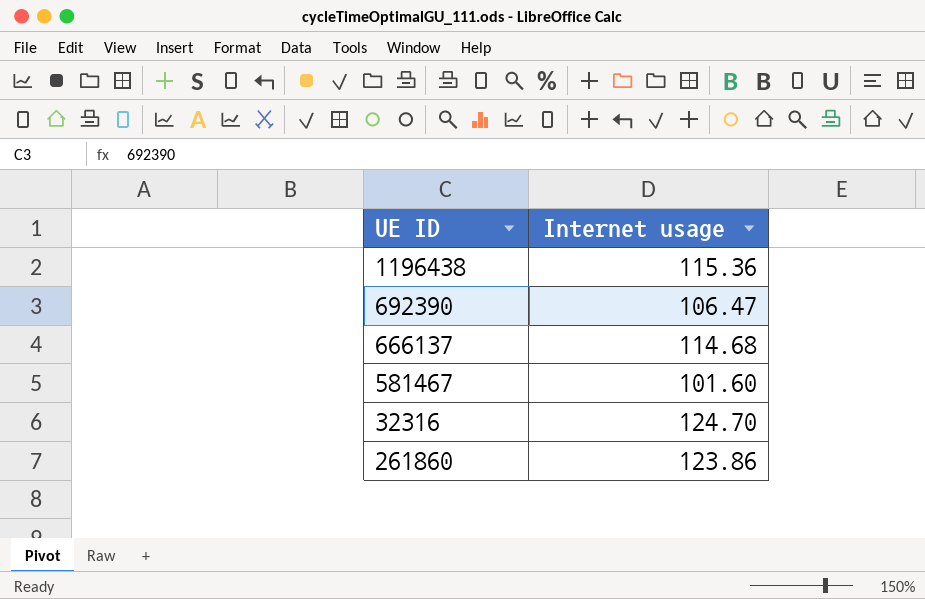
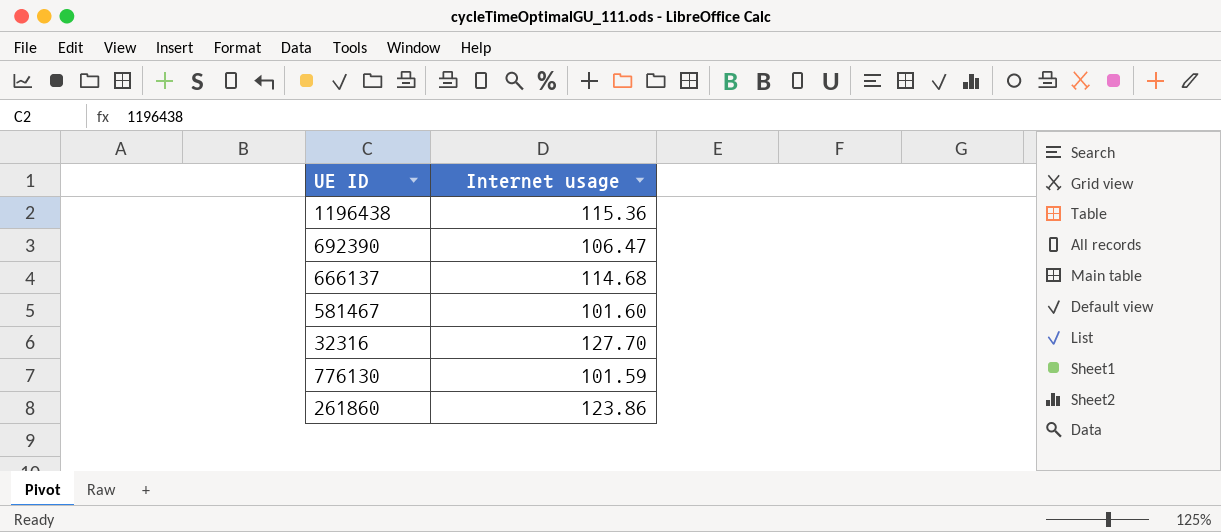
32316 | Internet usage: 124.70 -> 127.70
row 776130: none -> 101.59

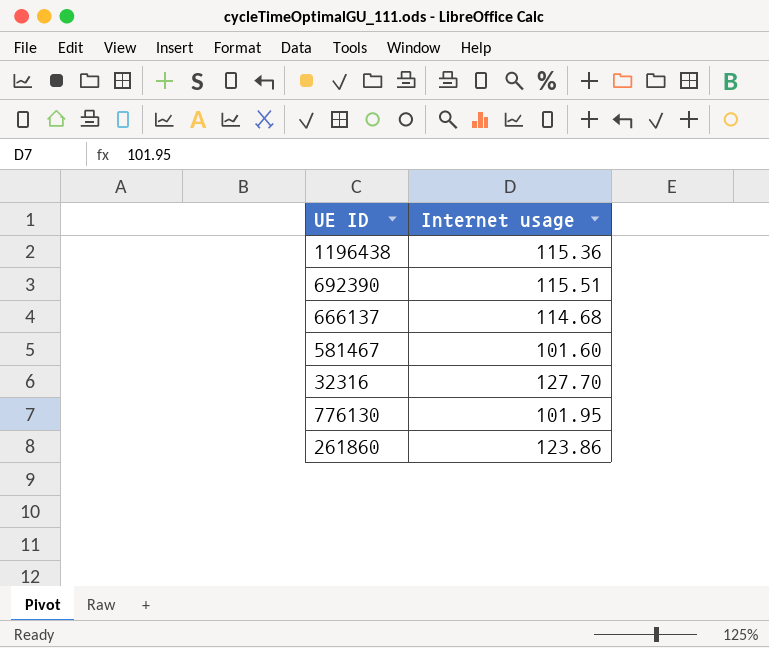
692390 | Internet usage: 106.47 -> 115.51
776130 | Internet usage: 101.59 -> 101.95

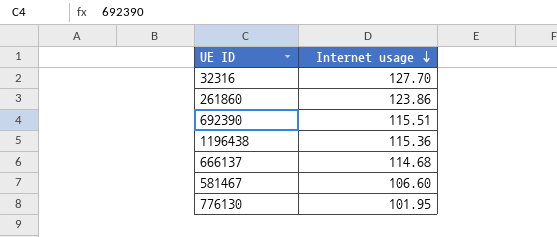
row order: none -> Internet usage descending
581467 | Internet usage: 101.60 -> 106.60

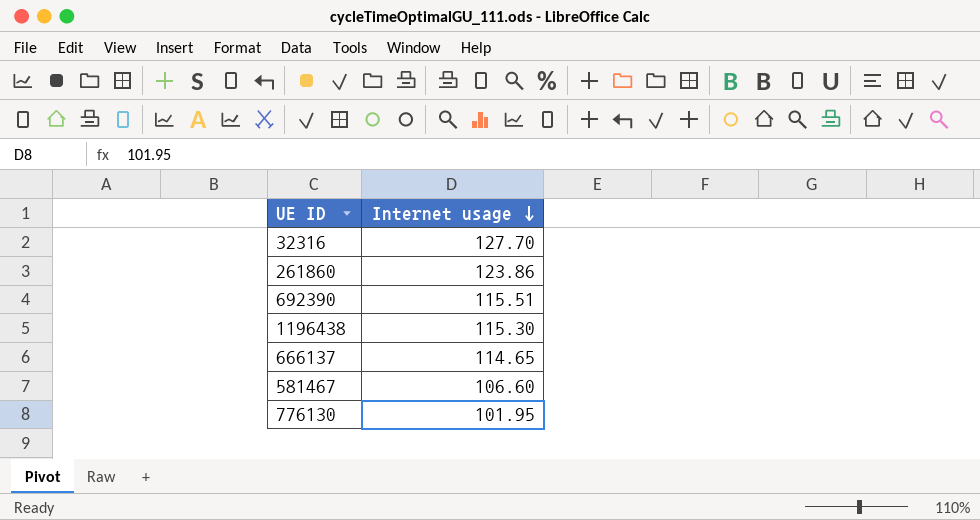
1196438 | Internet usage: 115.36 -> 115.30
666137 | Internet usage: 114.68 -> 114.65

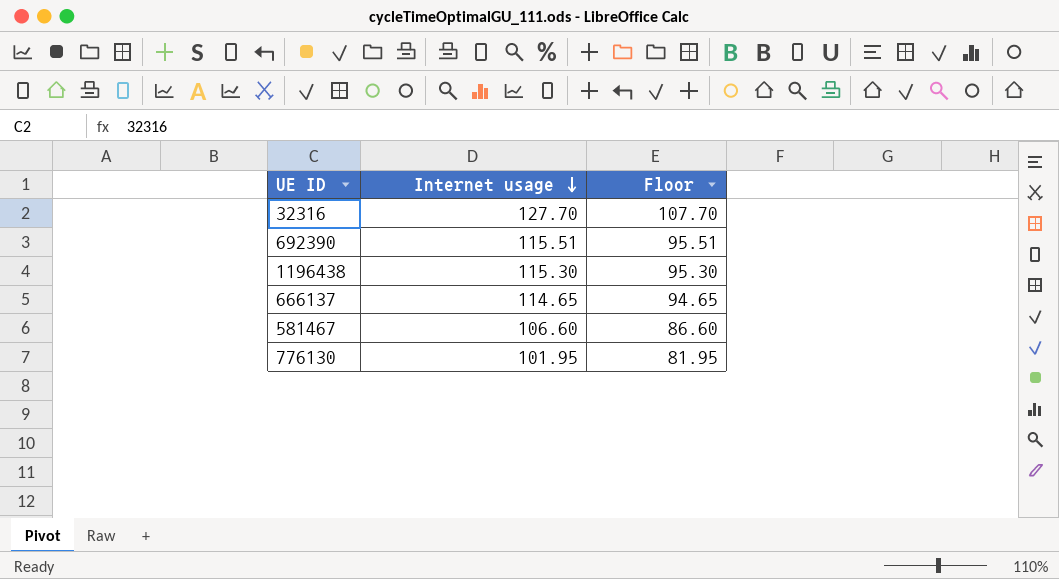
column Floor | formula: none -> [Internet usage] - 20
row 261860: 123.86 -> none

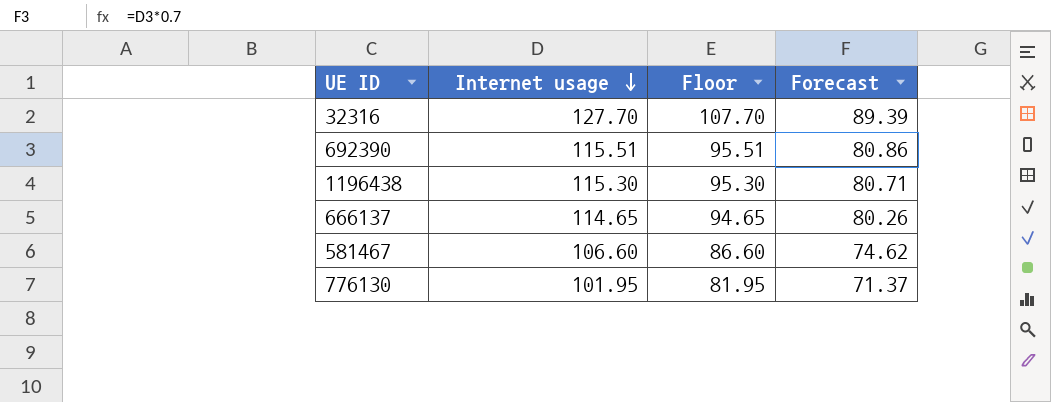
column Forecast | formula: none -> [Internet usage] * 0.7

